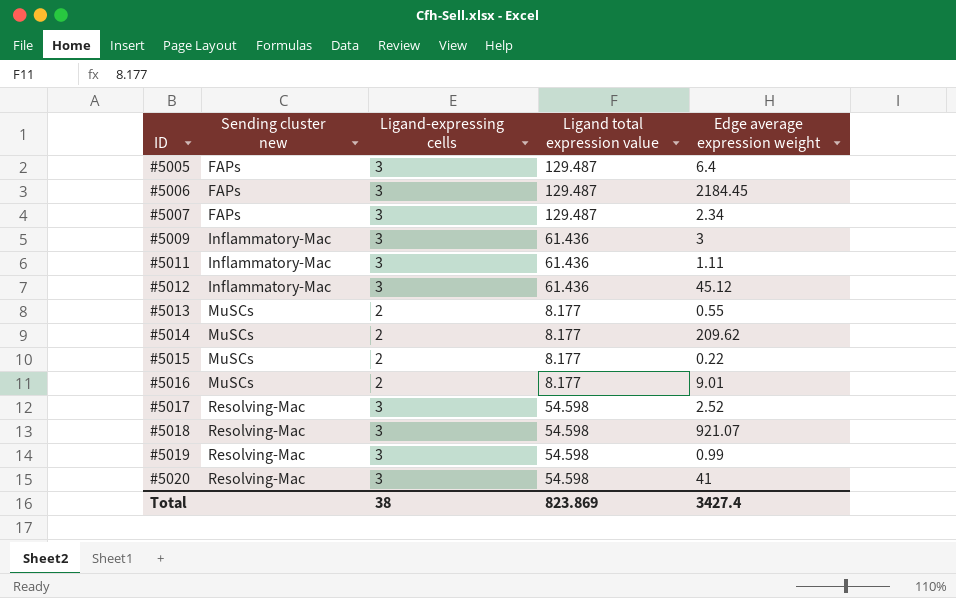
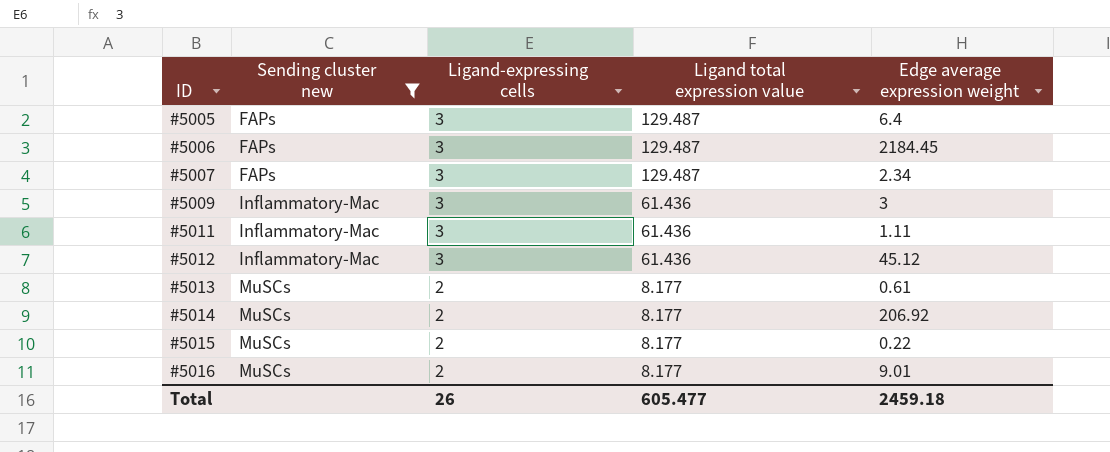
filter: none -> Sending cluster new != Resolving-Mac
#5013 | Edge average expression weight: 0.55 -> 0.61
#5014 | Edge average expression weight: 209.62 -> 206.92
Total | Ligand-expressing cells: 38 -> 26
Total | Ligand total expression value: 823.869 -> 605.477
Total | Edge average expression weight: 3427.4 -> 2459.18

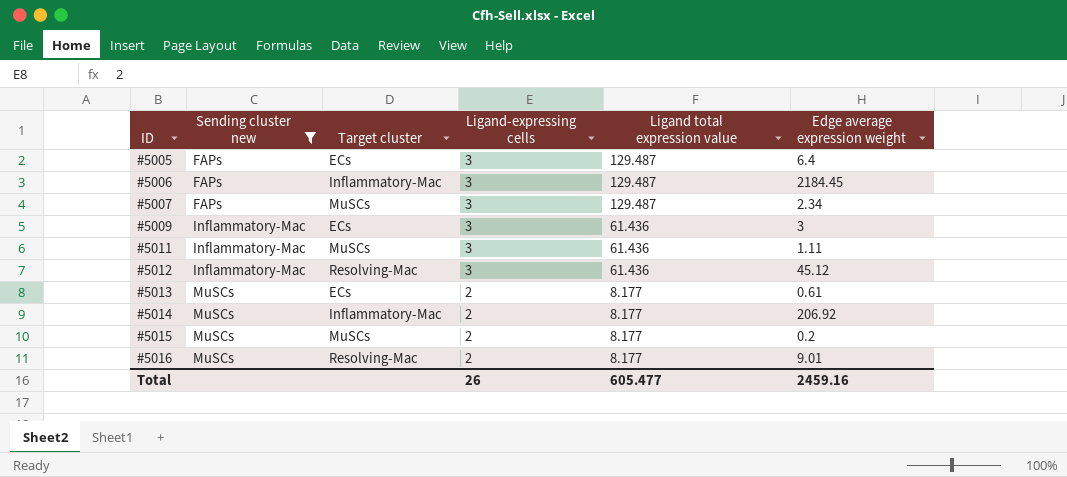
column Target cluster | position: none -> 3
#5015 | Edge average expression weight: 0.22 -> 0.2
Total | Edge average expression weight: 2459.18 -> 2459.16

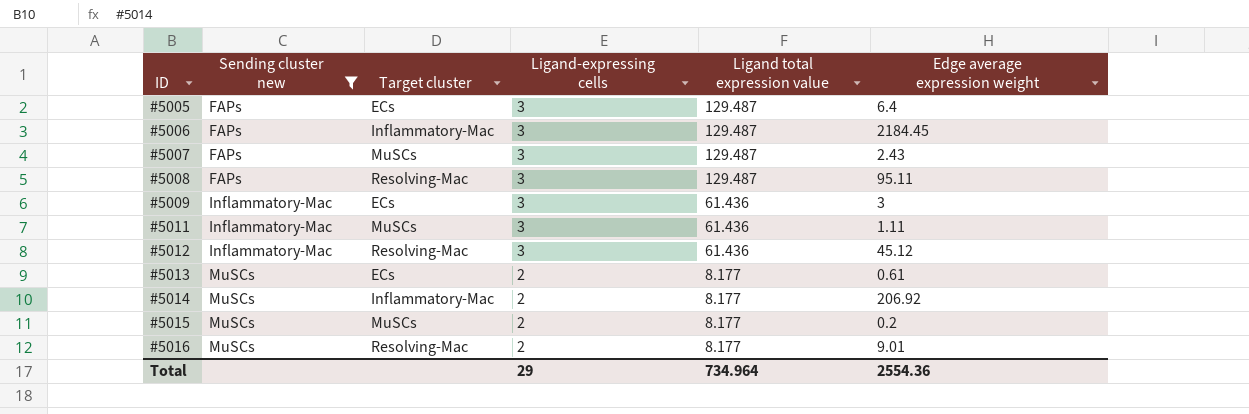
#5007 | Edge average expression weight: 2.34 -> 2.43
row #5008: none -> FAPs | Resolving-Mac | 3 | 129.487 | 95.11
Total | Ligand-expressing cells: 26 -> 29
Total | Ligand total expression value: 605.477 -> 734.964
Total | Edge average expression weight: 2459.16 -> 2554.36

